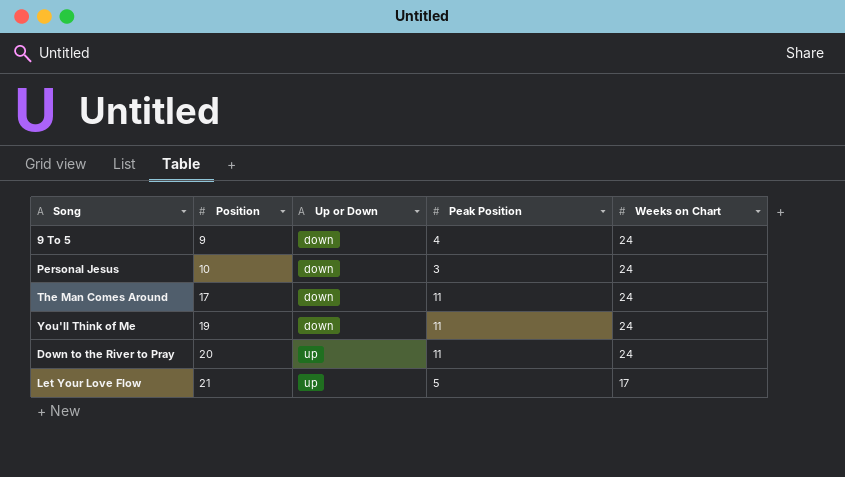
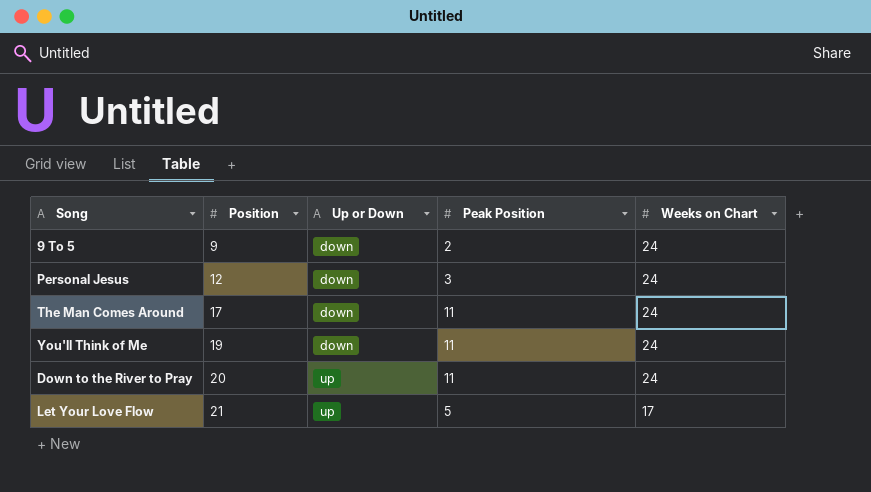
9 To 5 | Peak Position: 4 -> 2
Personal Jesus | Position: 10 -> 12

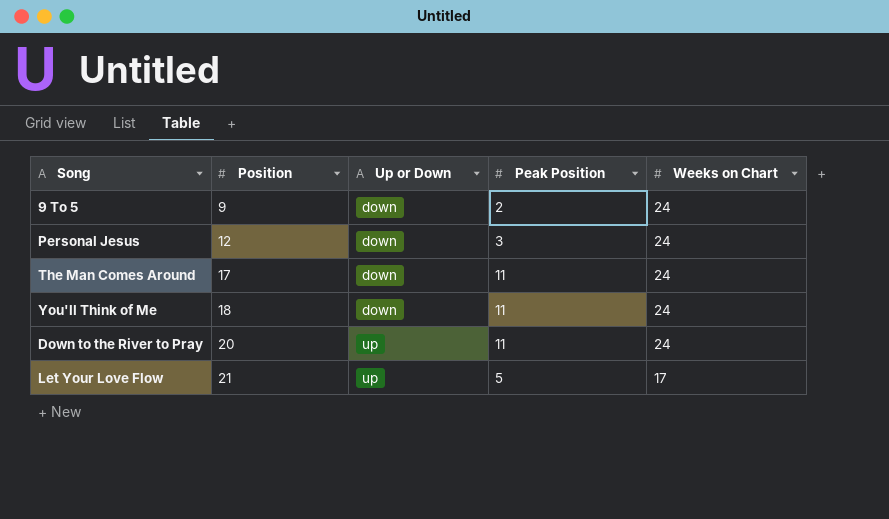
You'll Think of Me | Position: 19 -> 18

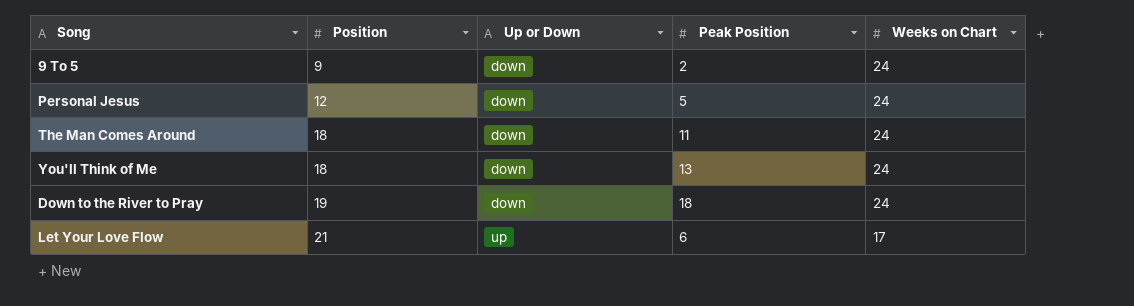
Personal Jesus | Peak Position: 3 -> 5
The Man Comes Around | Position: 17 -> 18
You'll Think of Me | Peak Position: 11 -> 13
Down to the River to Pray | Position: 20 -> 19
Down to the River to Pray | Up or Down: up -> down
Down to the River to Pray | Peak Position: 11 -> 18
Let Your Love Flow | Peak Position: 5 -> 6

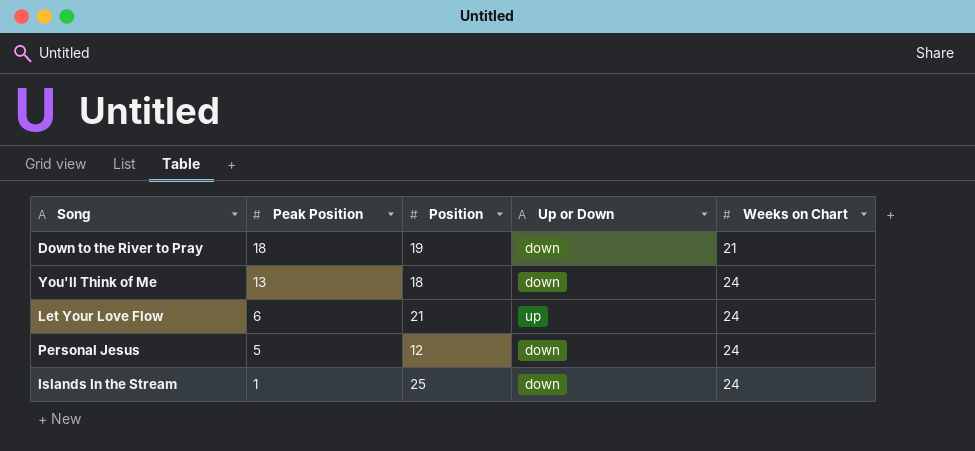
row order: Position ascending -> Peak Position descending
column Peak Position | position: 4 -> 2
row 9 To 5: 9 | down | 2 | 24 -> none
row The Man Comes Around: 18 | down | 11 | 24 -> none
Down to the River to Pray | Weeks on Chart: 24 -> 21
Let Your Love Flow | Weeks on Chart: 17 -> 24
row Islands In the Stream: none -> 1 | 25 | down | 24

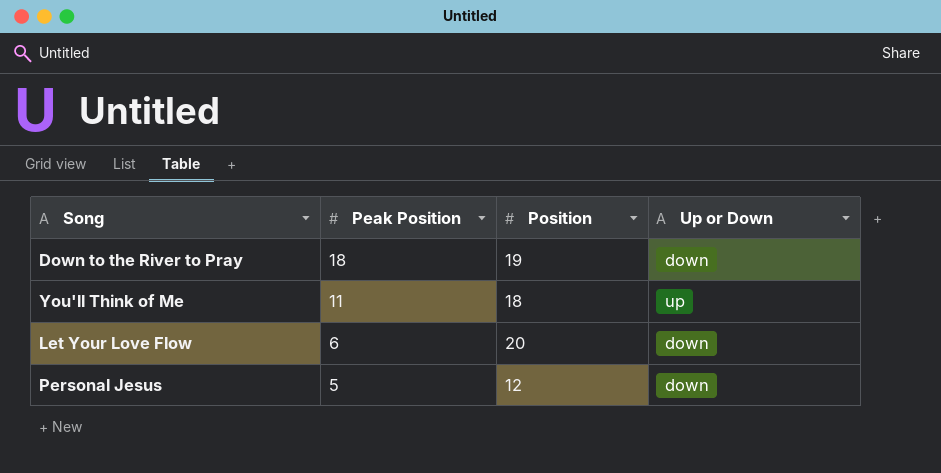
column Weeks on Chart | position: 5 -> none
row Islands In the Stream: 1 | 25 | down | 24 -> none
You'll Think of Me | Peak Position: 13 -> 11
You'll Think of Me | Up or Down: down -> up
Let Your Love Flow | Position: 21 -> 20
Let Your Love Flow | Up or Down: up -> down

